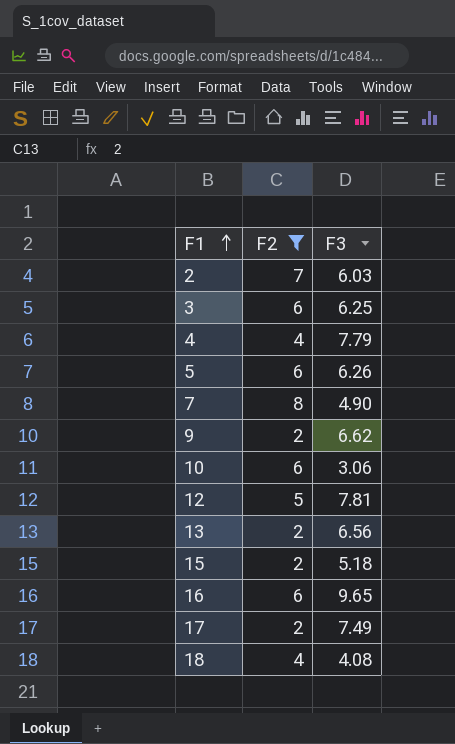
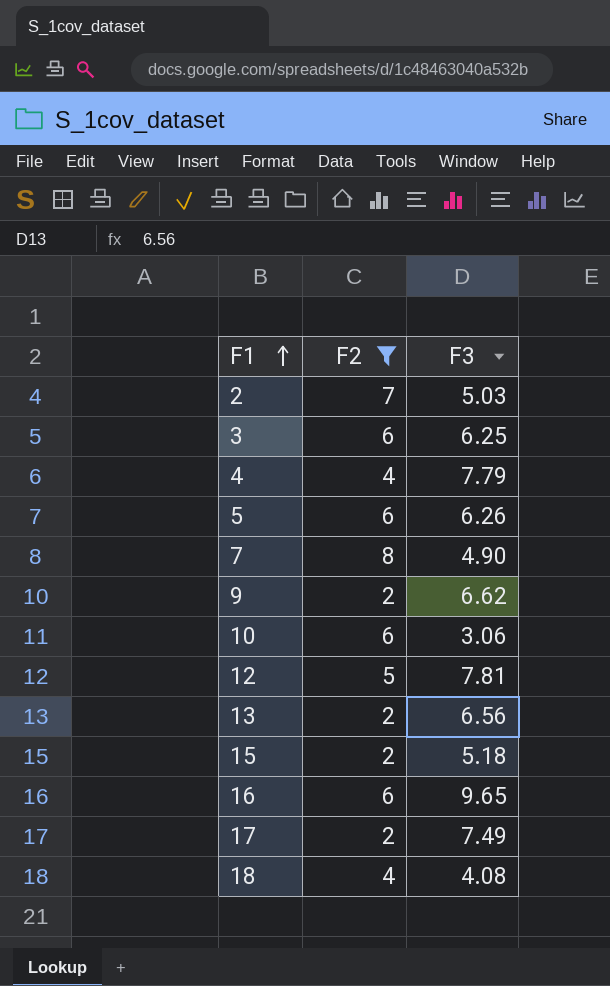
2 | F3: 6.03 -> 5.03

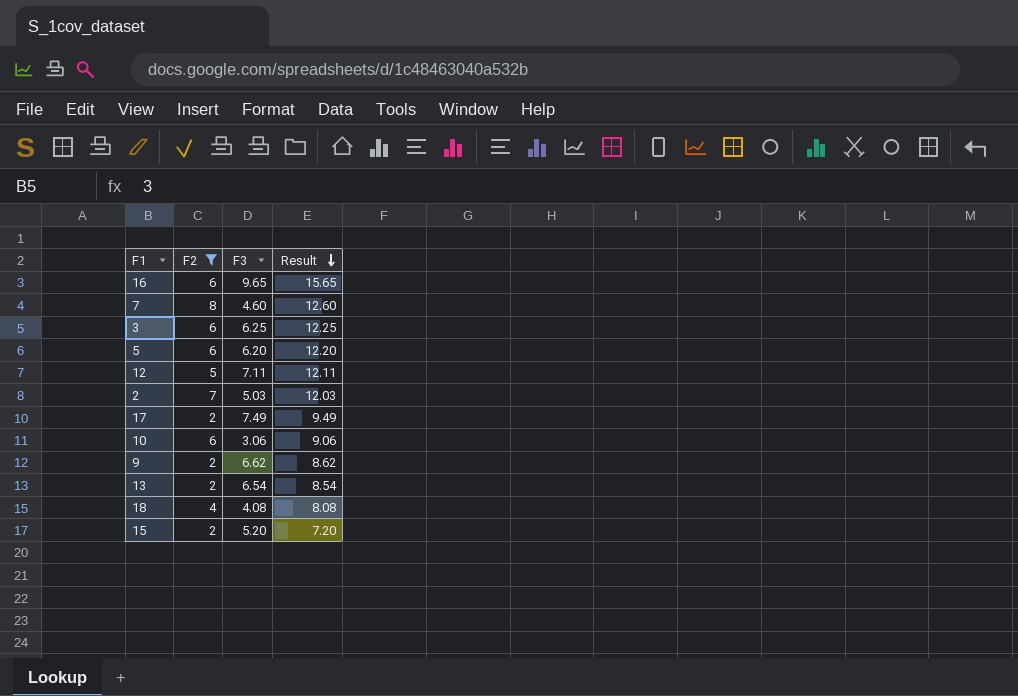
row order: F1 ascending -> Result descending
column Result | formula: none -> [F2] + [F3]
row 4: 4 | 7.79 -> none
7 | F3: 4.90 -> 4.60
5 | F3: 6.26 -> 6.20
12 | F3: 7.81 -> 7.11
13 | F3: 6.56 -> 6.54
15 | F3: 5.18 -> 5.20

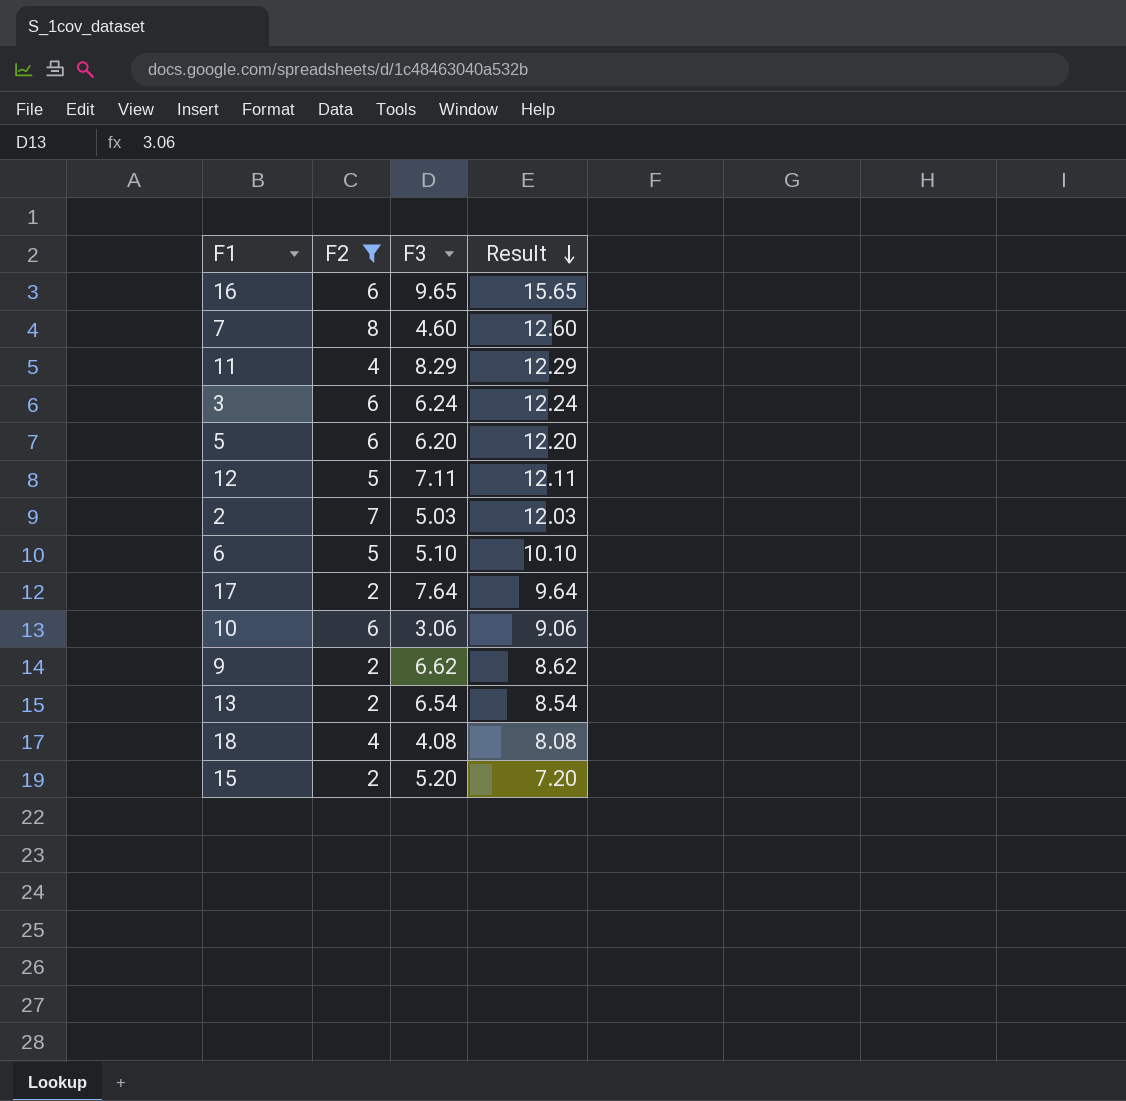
row 11: none -> 4 | 8.29 | 12.29
3 | F3: 6.25 -> 6.24
3 | Result: 12.25 -> 12.24
row 6: none -> 5 | 5.10 | 10.10
17 | F3: 7.49 -> 7.64
17 | Result: 9.49 -> 9.64

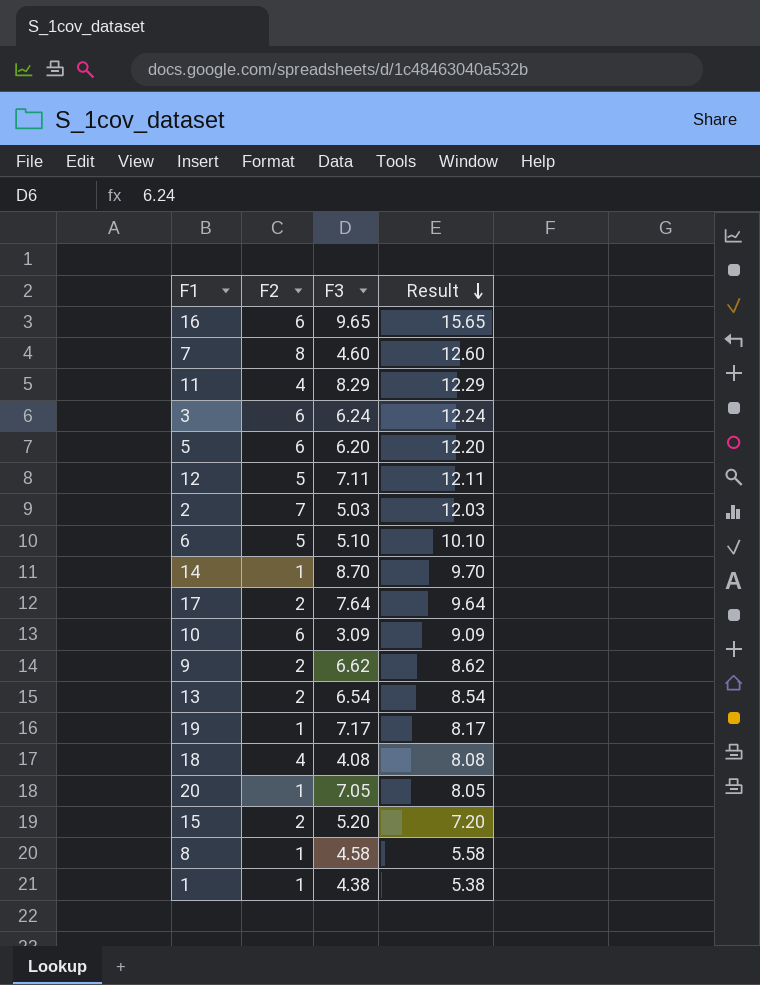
filter: F2 != 1 -> none
10 | F3: 3.06 -> 3.09
10 | Result: 9.06 -> 9.09

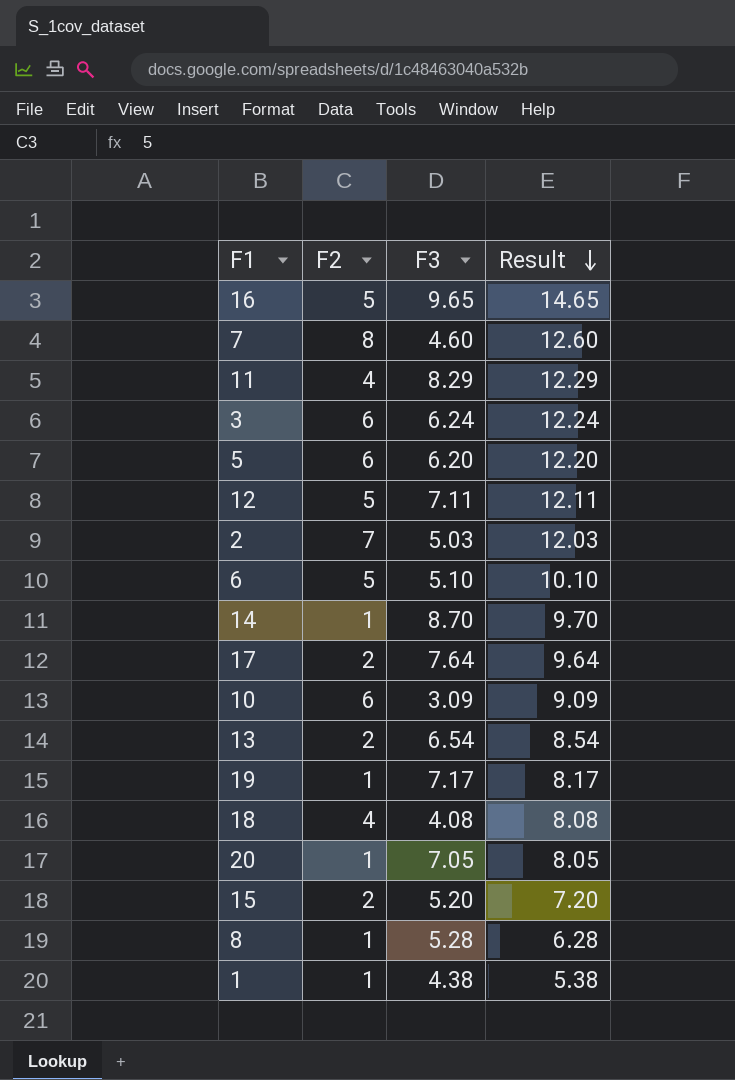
row 9: 2 | 6.62 | 8.62 -> none
16 | F2: 6 -> 5
16 | Result: 15.65 -> 14.65
8 | F3: 4.58 -> 5.28
8 | Result: 5.58 -> 6.28

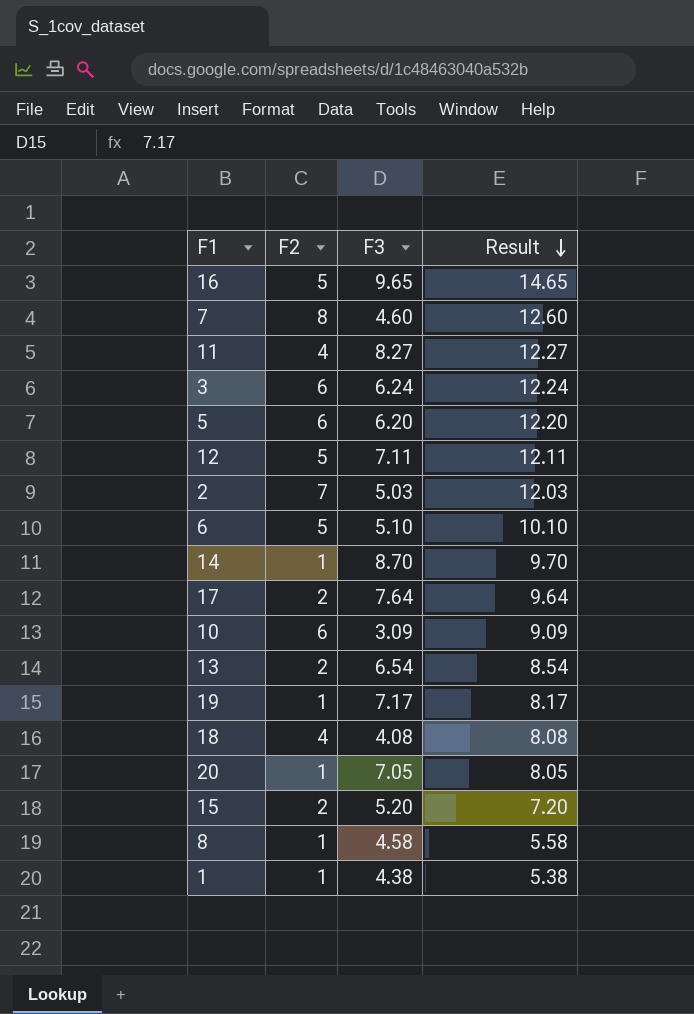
11 | F3: 8.29 -> 8.27
11 | Result: 12.29 -> 12.27
8 | F3: 5.28 -> 4.58
8 | Result: 6.28 -> 5.58

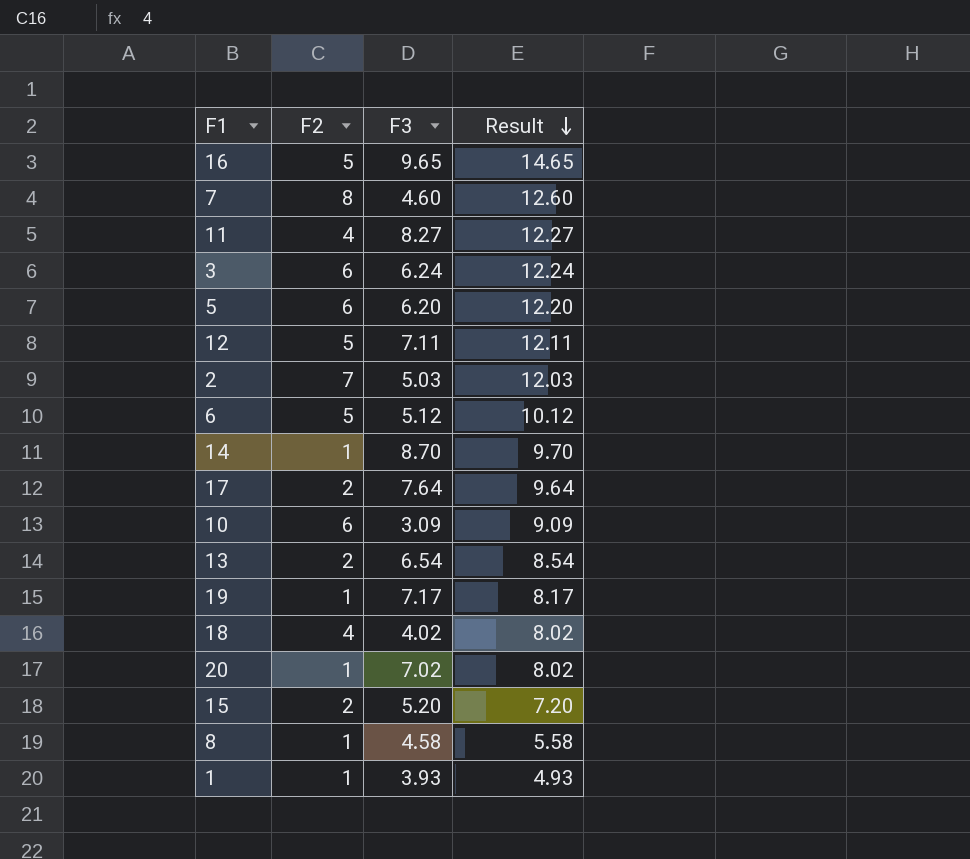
6 | F3: 5.10 -> 5.12
6 | Result: 10.10 -> 10.12
18 | F3: 4.08 -> 4.02
18 | Result: 8.08 -> 8.02
20 | F3: 7.05 -> 7.02
20 | Result: 8.05 -> 8.02
1 | F3: 4.38 -> 3.93
1 | Result: 5.38 -> 4.93

